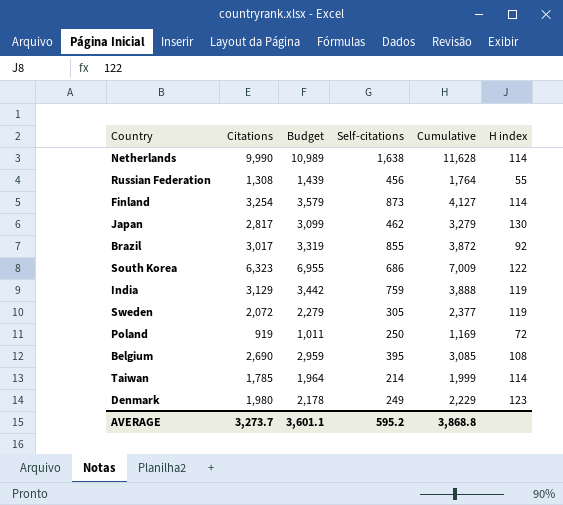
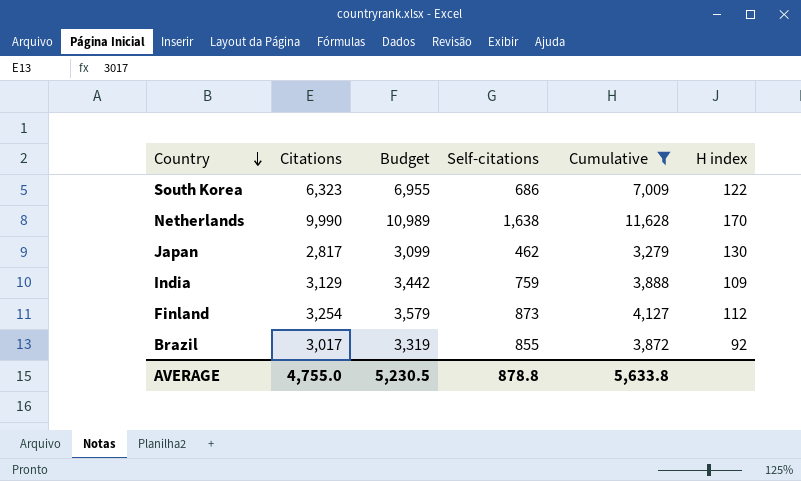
filter: none -> Cumulative >= 3,279
row order: none -> Country descending
Netherlands | H index: 114 -> 170
India | H index: 119 -> 109
Finland | H index: 114 -> 112
AVERAGE | Citations: 3,273.7 -> 4,755.0
AVERAGE | Budget: 3,601.1 -> 5,230.5
AVERAGE | Self-citations: 595.2 -> 878.8
AVERAGE | Cumulative: 3,868.8 -> 5,633.8

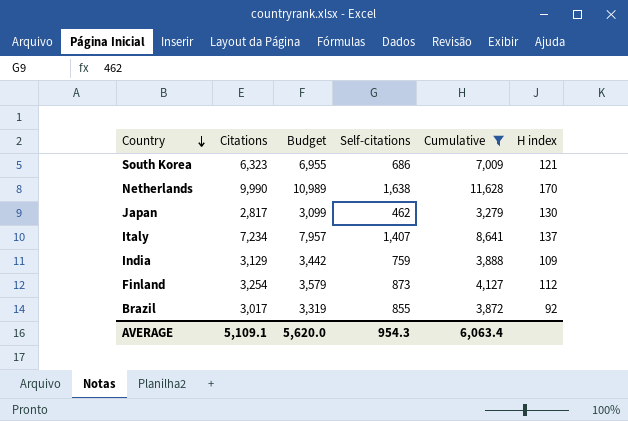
South Korea | H index: 122 -> 121
row Italy: none -> 7,234 | 7,957 | 1,407 | 8,641 | 137
AVERAGE | Citations: 4,755.0 -> 5,109.1
AVERAGE | Budget: 5,230.5 -> 5,620.0
AVERAGE | Self-citations: 878.8 -> 954.3
AVERAGE | Cumulative: 5,633.8 -> 6,063.4

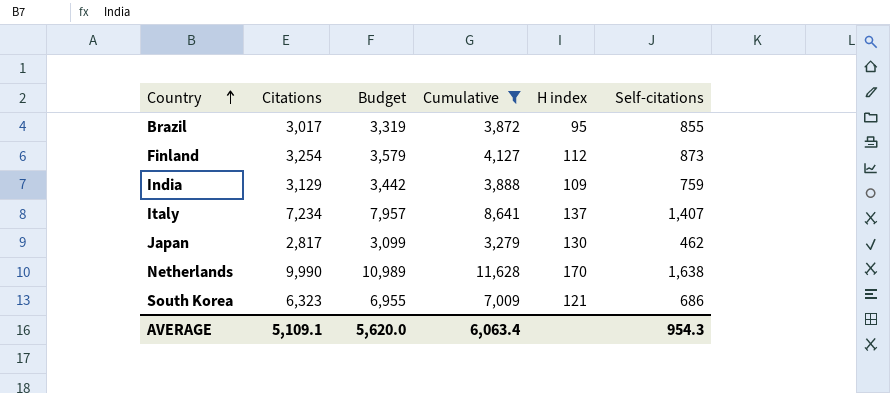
row order: Country descending -> Country ascending
column Self-citations | position: 4 -> 6
Brazil | H index: 92 -> 95

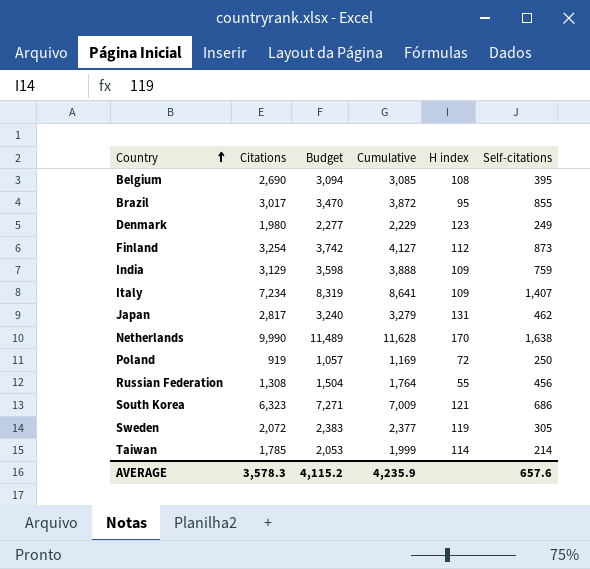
filter: Cumulative >= 3,279 -> none
column Budget | formula: [Citations] * 1.1 -> [Citations] * 1.15
Italy | H index: 137 -> 109
Japan | H index: 130 -> 131
AVERAGE | Citations: 5,109.1 -> 3,578.3
AVERAGE | Budget: 5,620.0 -> 4,115.2
AVERAGE | Cumulative: 6,063.4 -> 4,235.9
AVERAGE | Self-citations: 954.3 -> 657.6

